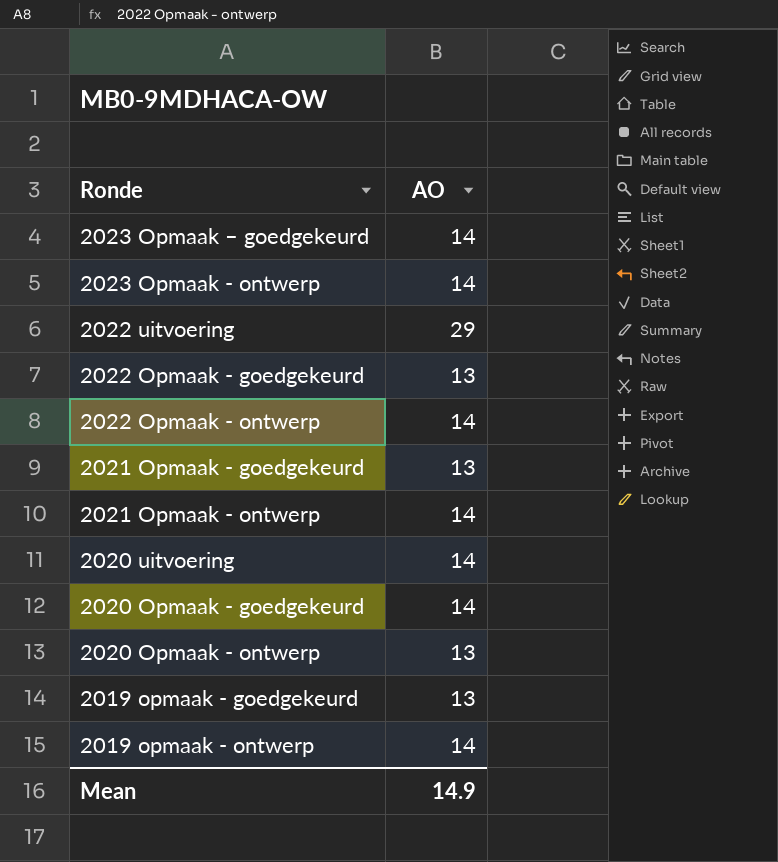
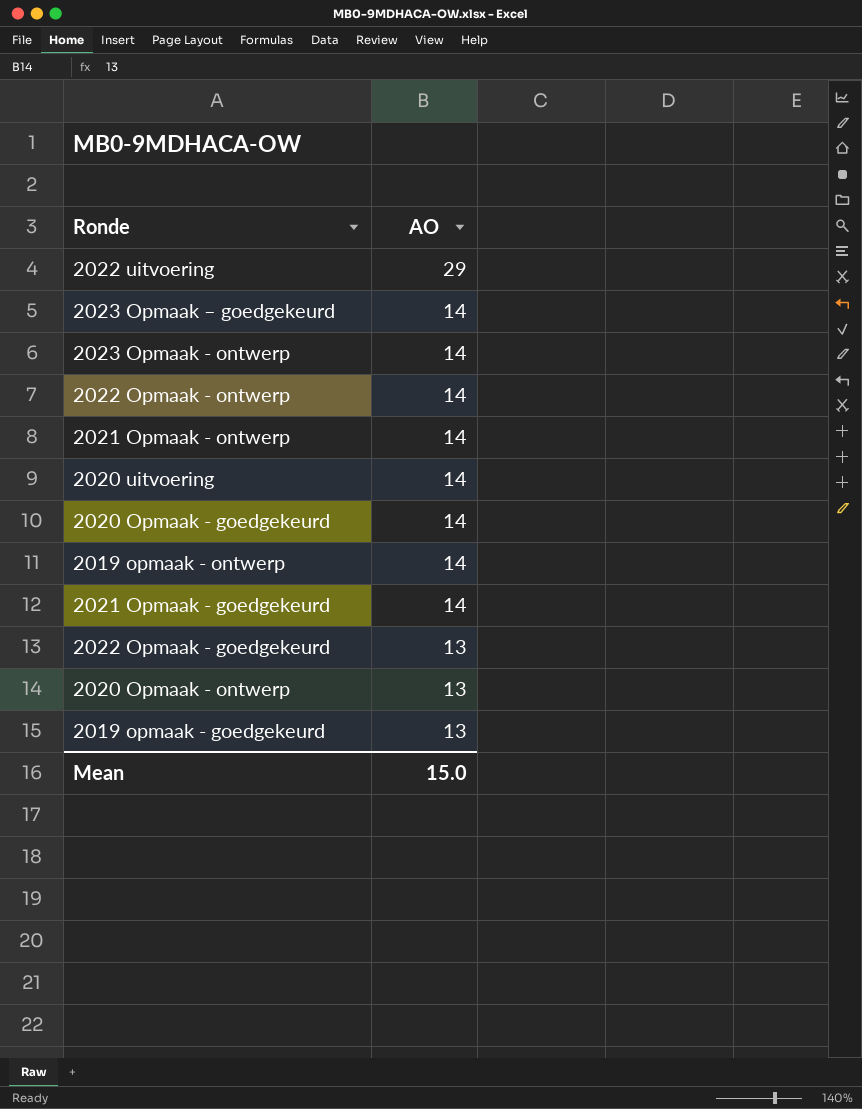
row order: none -> AO descending
2021 Opmaak - goedgekeurd | AO: 13 -> 14
Mean | AO: 14.9 -> 15.0

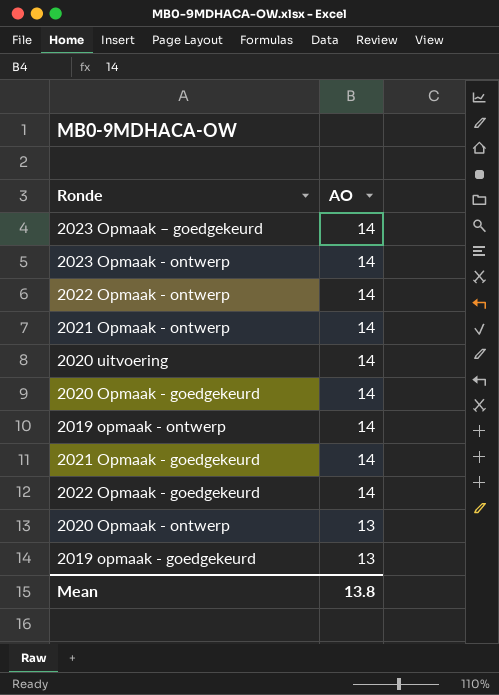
row 2022 uitvoering: 29 -> none
2022 Opmaak - goedgekeurd | AO: 13 -> 14
Mean | AO: 15.0 -> 13.8

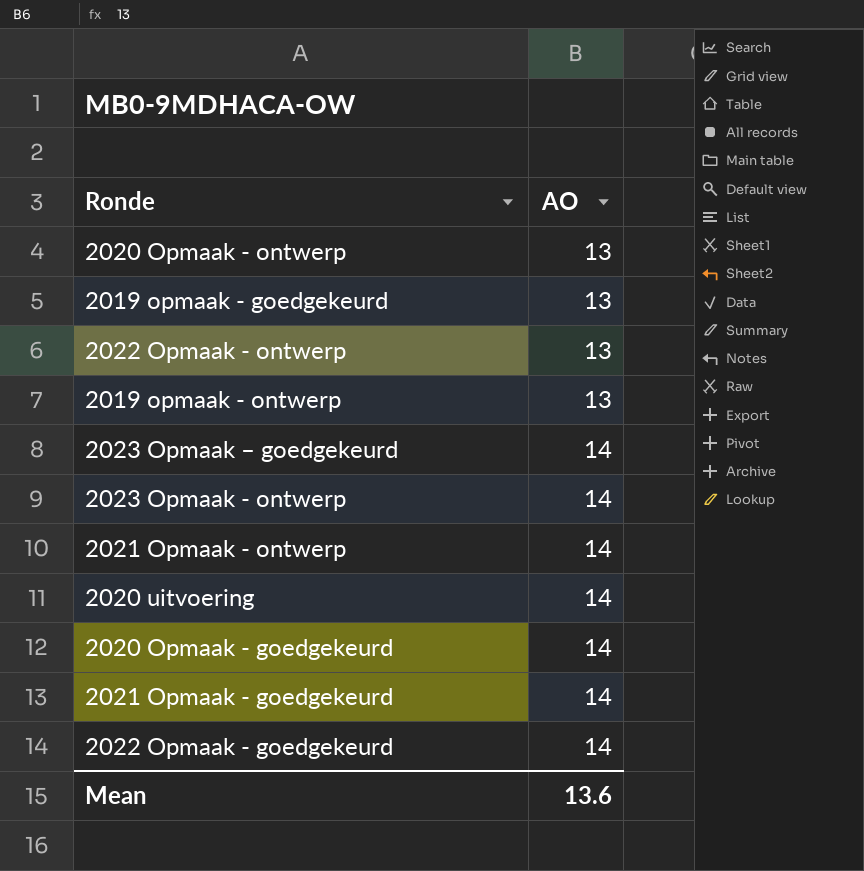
row order: AO descending -> AO ascending
2022 Opmaak - ontwerp | AO: 14 -> 13
2019 opmaak - ontwerp | AO: 14 -> 13
Mean | AO: 13.8 -> 13.6

